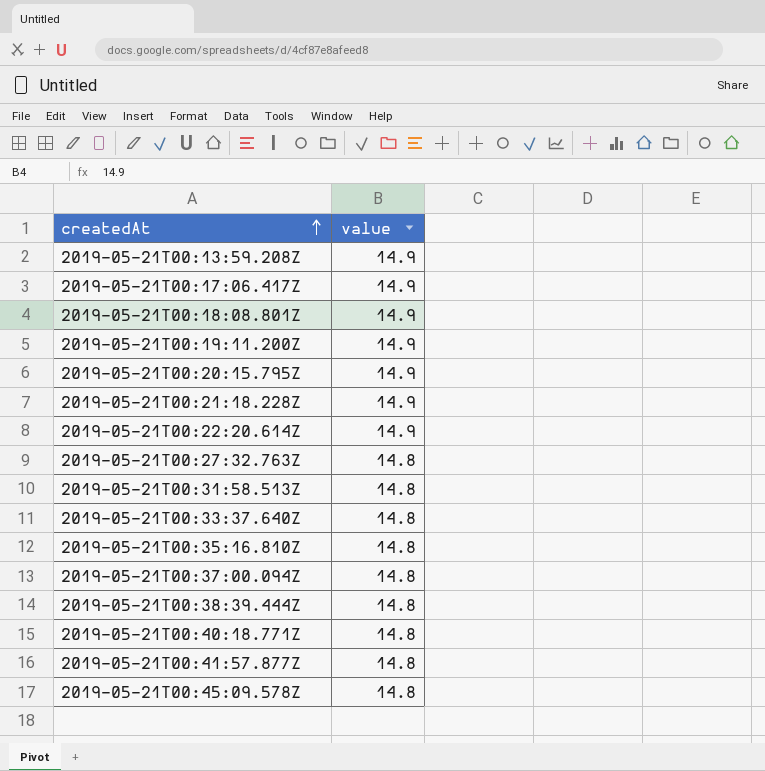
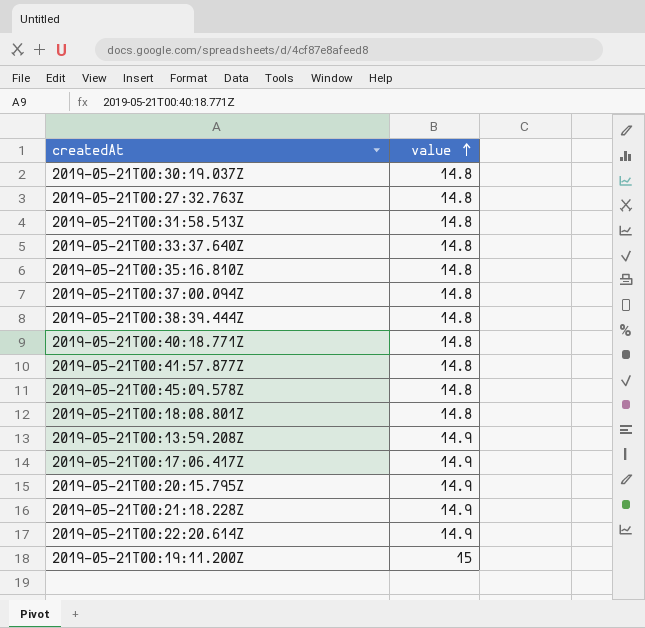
row order: createdAt ascending -> value ascending
row 2019-05-21T00:30:19.037Z: none -> 14.8
2019-05-21T00:18:08.801Z | value: 14.9 -> 14.8
2019-05-21T00:19:11.200Z | value: 14.9 -> 15

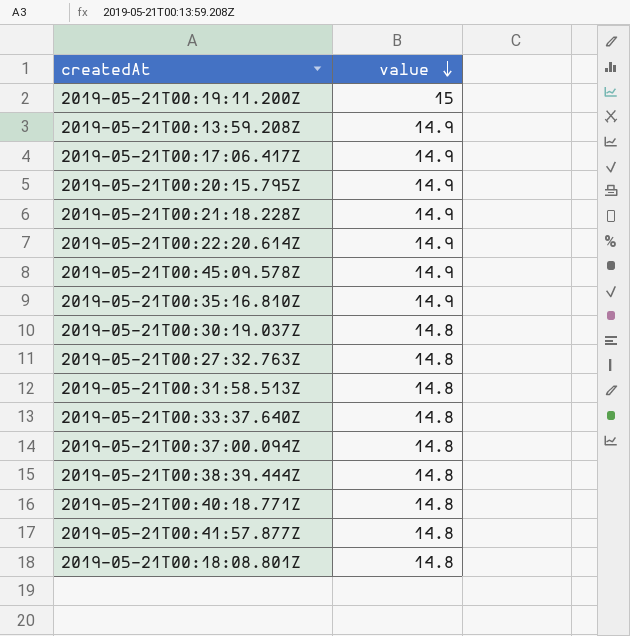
row order: value ascending -> value descending
2019-05-21T00:45:09.578Z | value: 14.8 -> 14.9
2019-05-21T00:35:16.810Z | value: 14.8 -> 14.9

